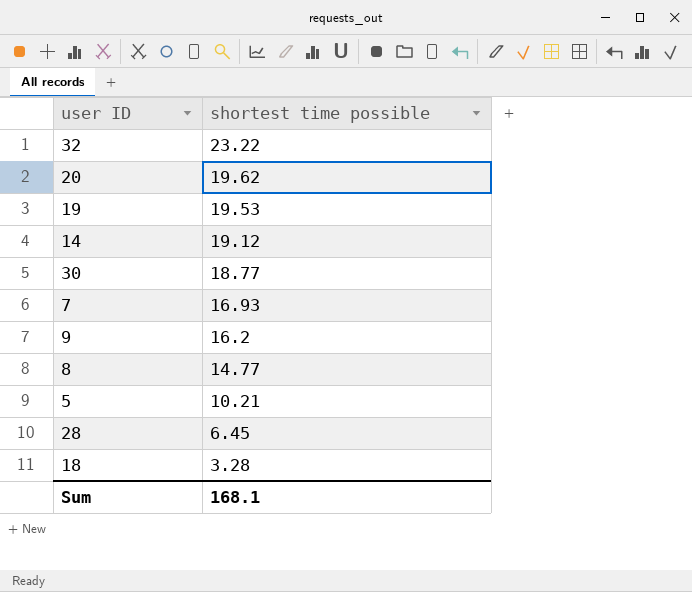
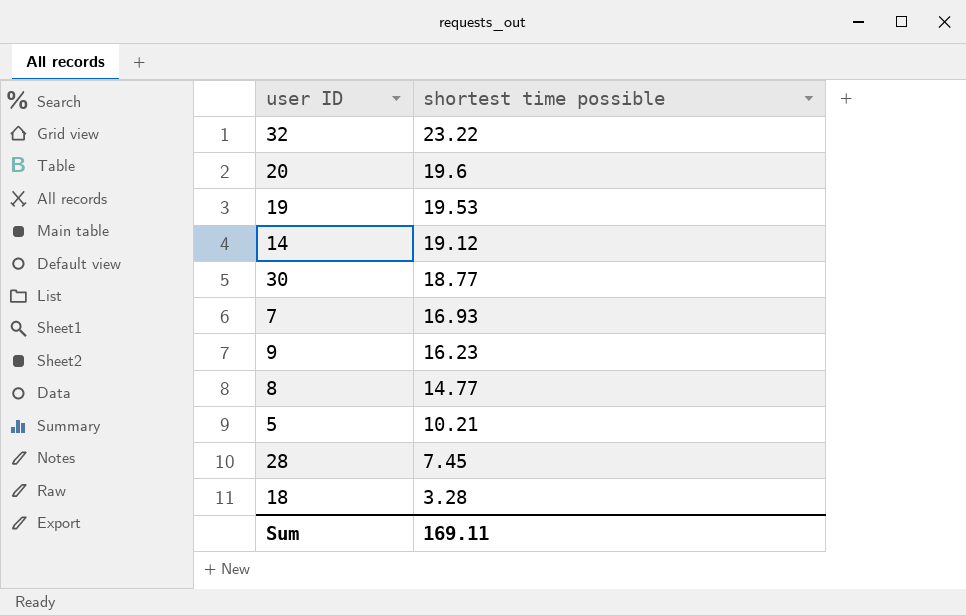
20 | shortest time possible: 19.62 -> 19.6
9 | shortest time possible: 16.2 -> 16.23
28 | shortest time possible: 6.45 -> 7.45
Sum | shortest time possible: 168.1 -> 169.11

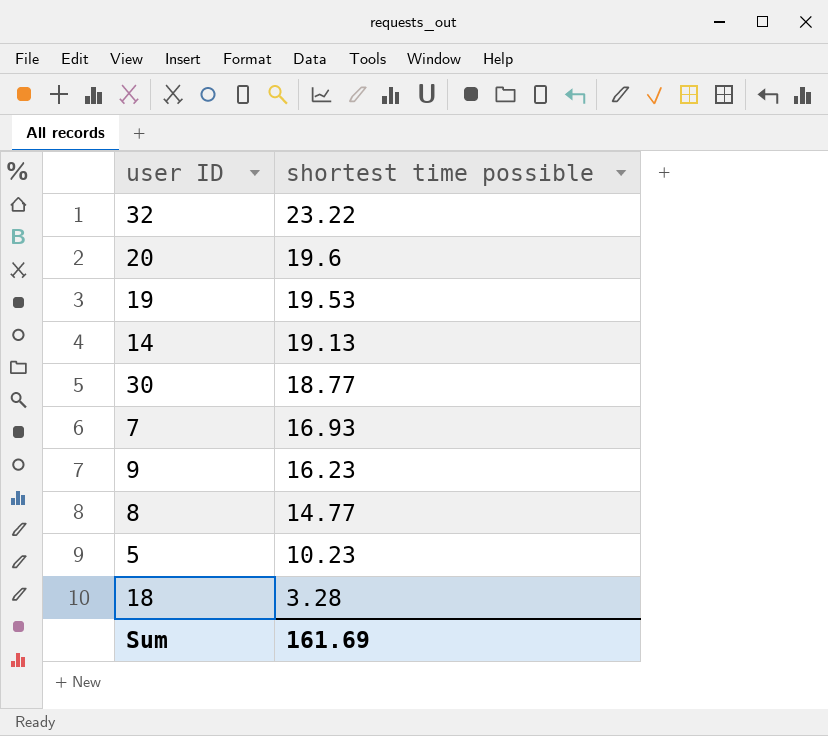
row 28: 7.45 -> none
14 | shortest time possible: 19.12 -> 19.13
5 | shortest time possible: 10.21 -> 10.23
Sum | shortest time possible: 169.11 -> 161.69

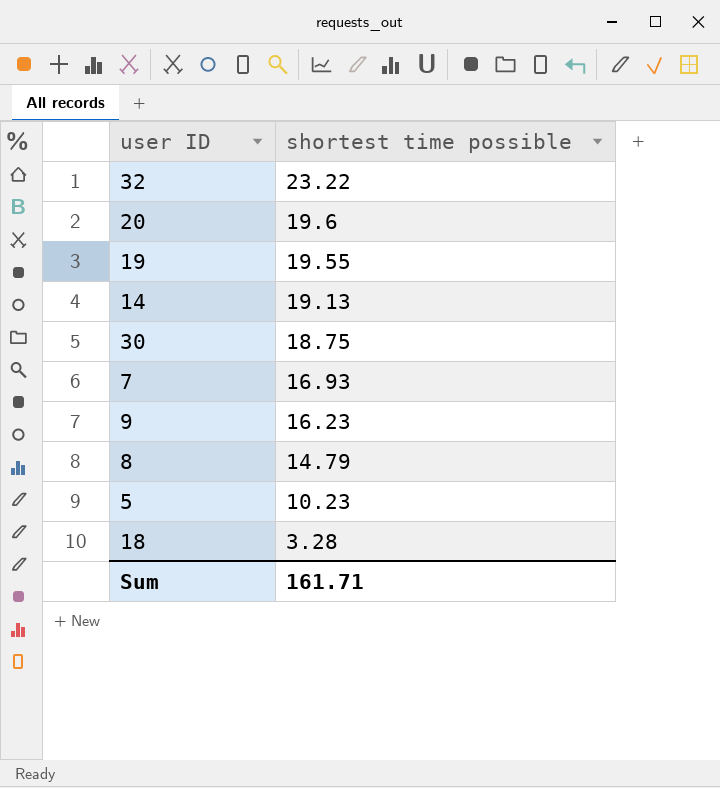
19 | shortest time possible: 19.53 -> 19.55
30 | shortest time possible: 18.77 -> 18.75
8 | shortest time possible: 14.77 -> 14.79
Sum | shortest time possible: 161.69 -> 161.71

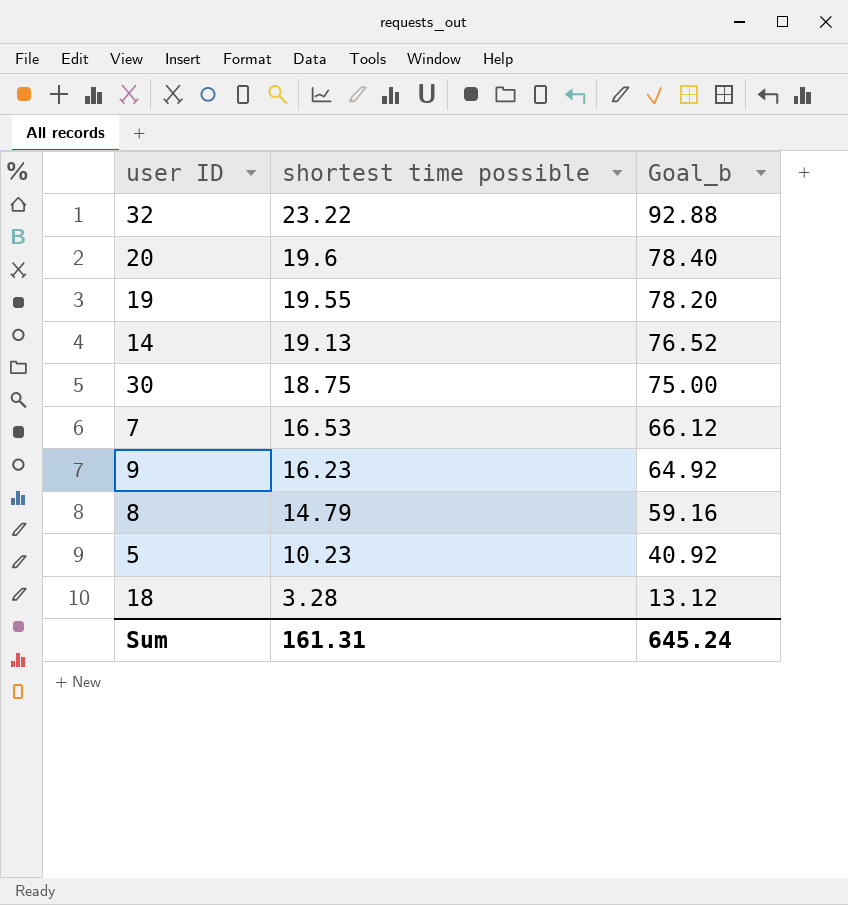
column Goal_b | formula: none -> [shortest time possible] * 4
7 | shortest time possible: 16.93 -> 16.53
Sum | shortest time possible: 161.71 -> 161.31

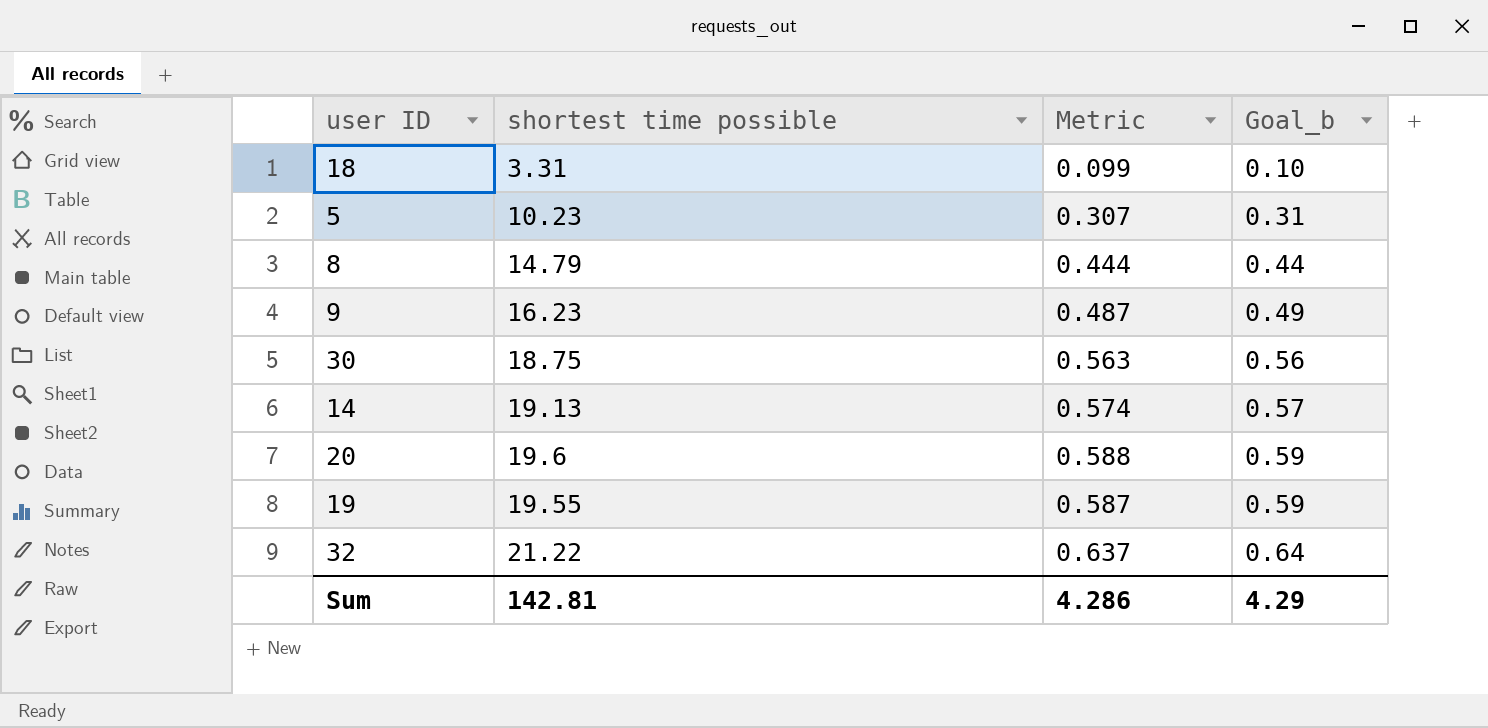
row order: shortest time possible descending -> Goal_b ascending
column Metric | formula: none -> [shortest time possible] * 0.03
column Goal_b | formula: [shortest time possible] * 4 -> [shortest time possible] * 0.03
row 7: 16.53 | 66.12 -> none
18 | shortest time possible: 3.28 -> 3.31
32 | shortest time possible: 23.22 -> 21.22
Sum | shortest time possible: 161.31 -> 142.81
Sum | Goal_b: 645.24 -> 4.29

